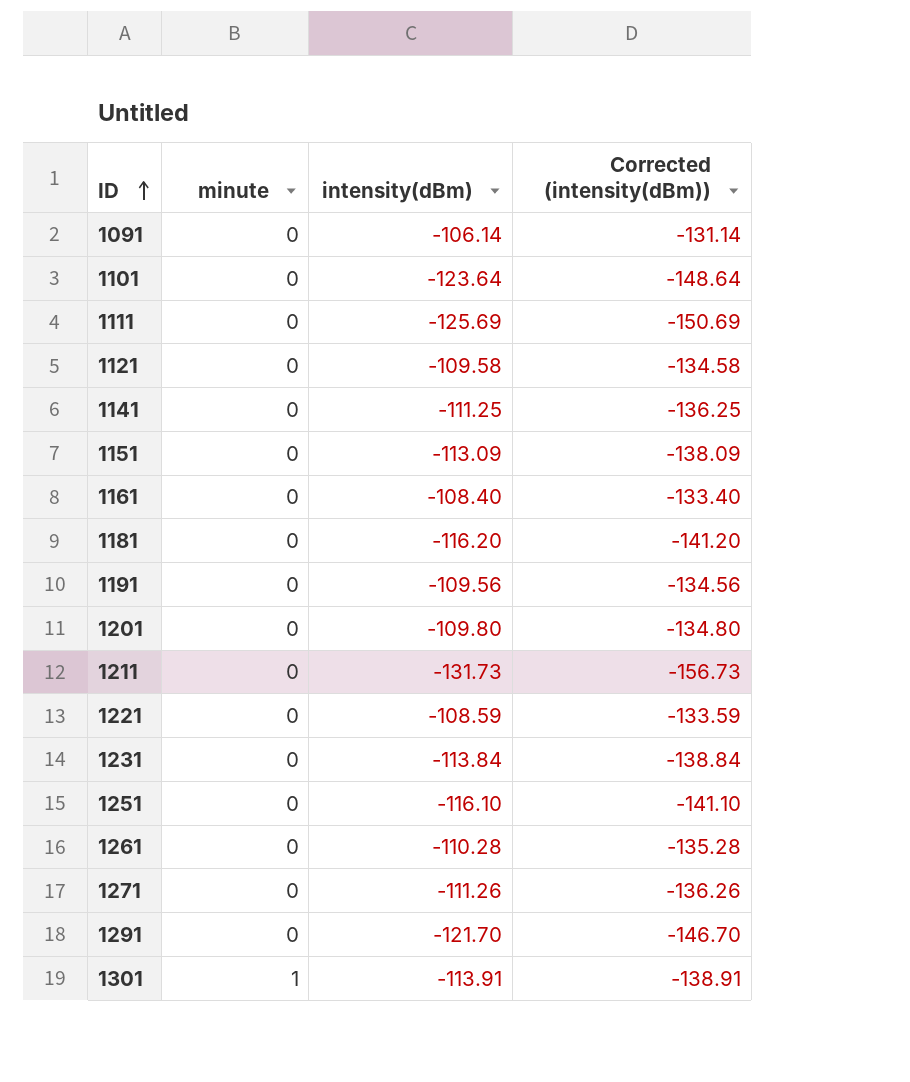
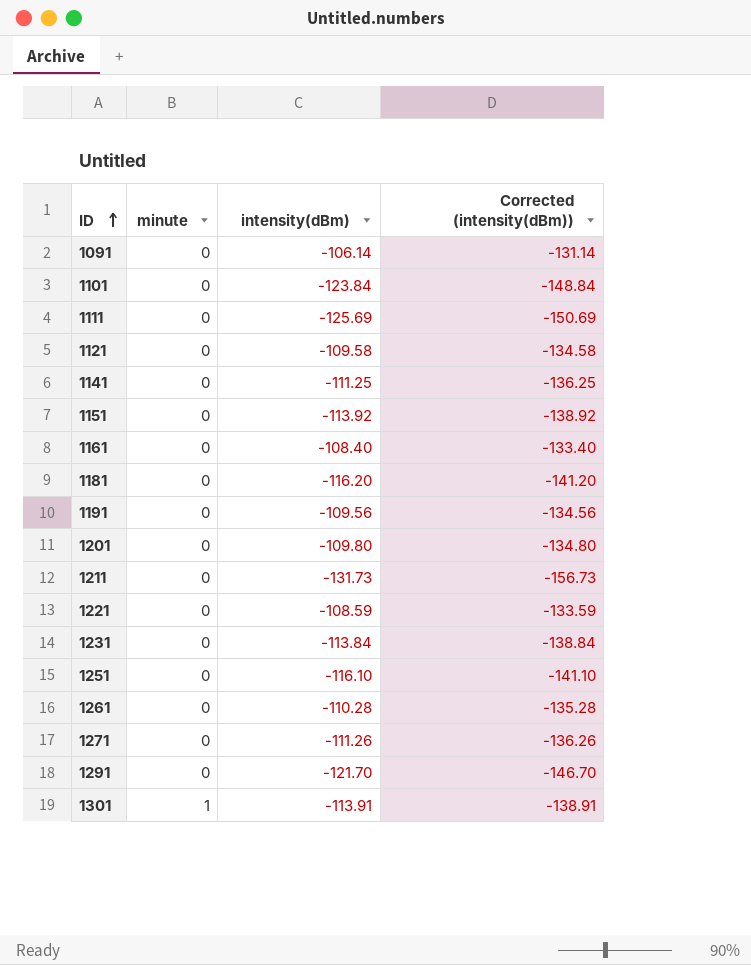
1101 | intensity(dBm): -123.64 -> -123.84
1101 | Corrected (intensity(dBm)): -148.64 -> -148.84
1151 | intensity(dBm): -113.09 -> -113.92
1151 | Corrected (intensity(dBm)): -138.09 -> -138.92

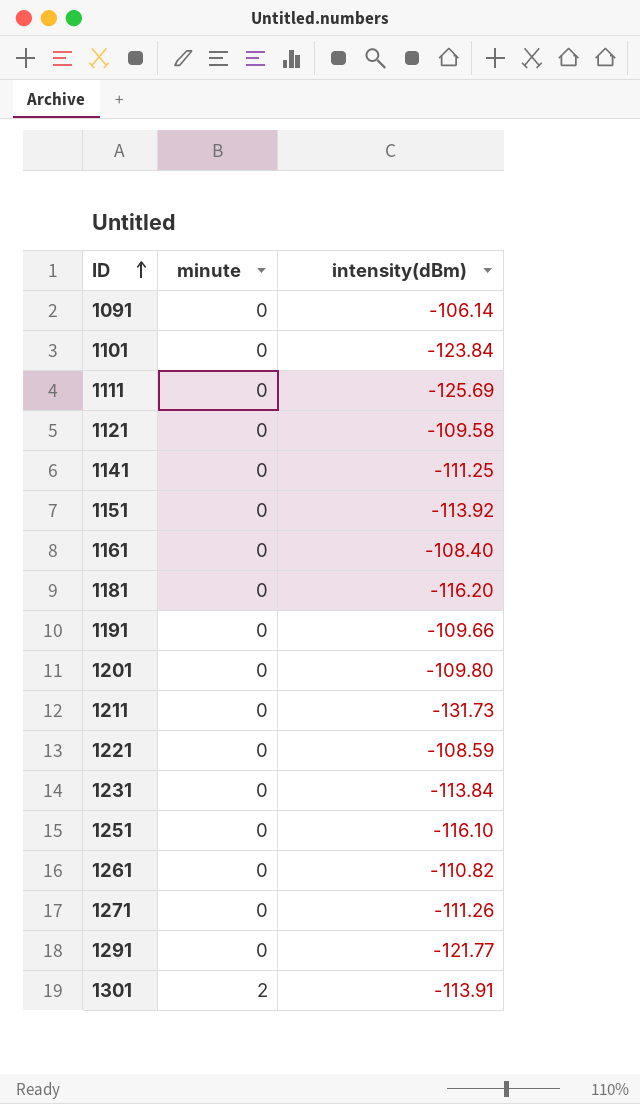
column Corrected (intensity(dBm)) | formula: [intensity(dBm)] - 25 -> none
1191 | intensity(dBm): -109.56 -> -109.66
1261 | intensity(dBm): -110.28 -> -110.82
1291 | intensity(dBm): -121.70 -> -121.77
1301 | minute: 1 -> 2

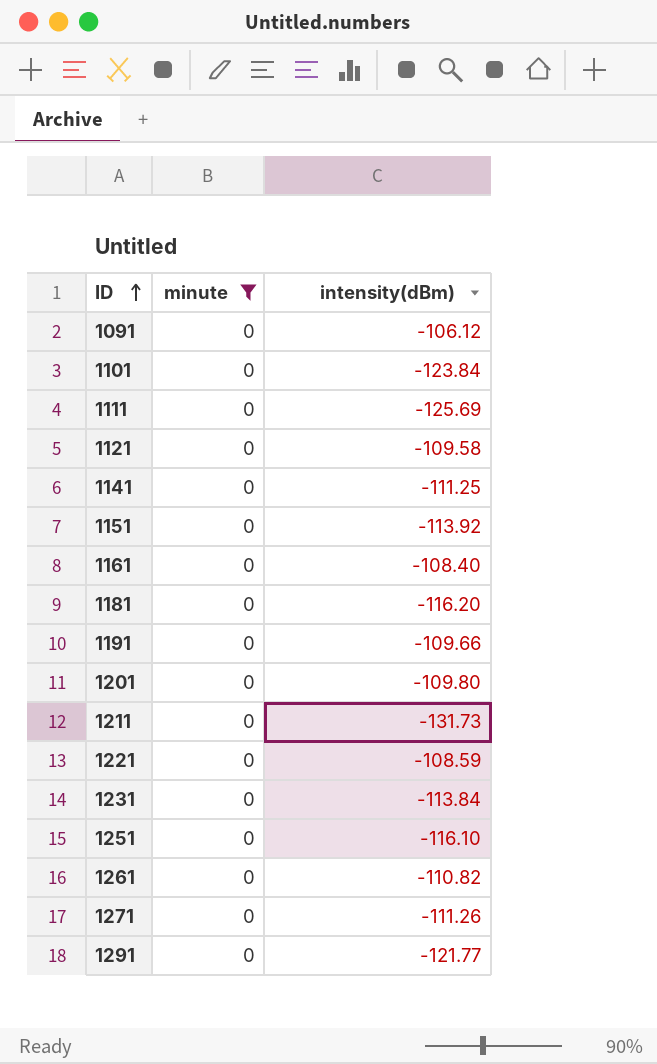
filter: none -> minute = 0
1091 | intensity(dBm): -106.14 -> -106.12

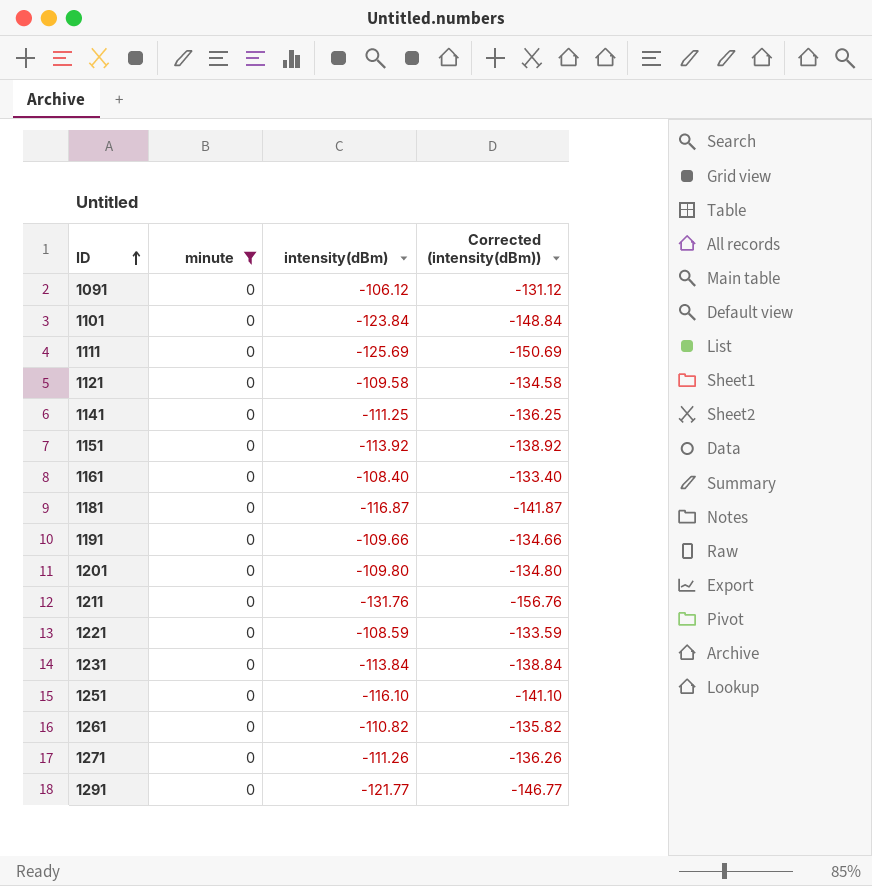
column Corrected (intensity(dBm)) | formula: none -> [intensity(dBm)] - 25
1181 | intensity(dBm): -116.20 -> -116.87
1211 | intensity(dBm): -131.73 -> -131.76

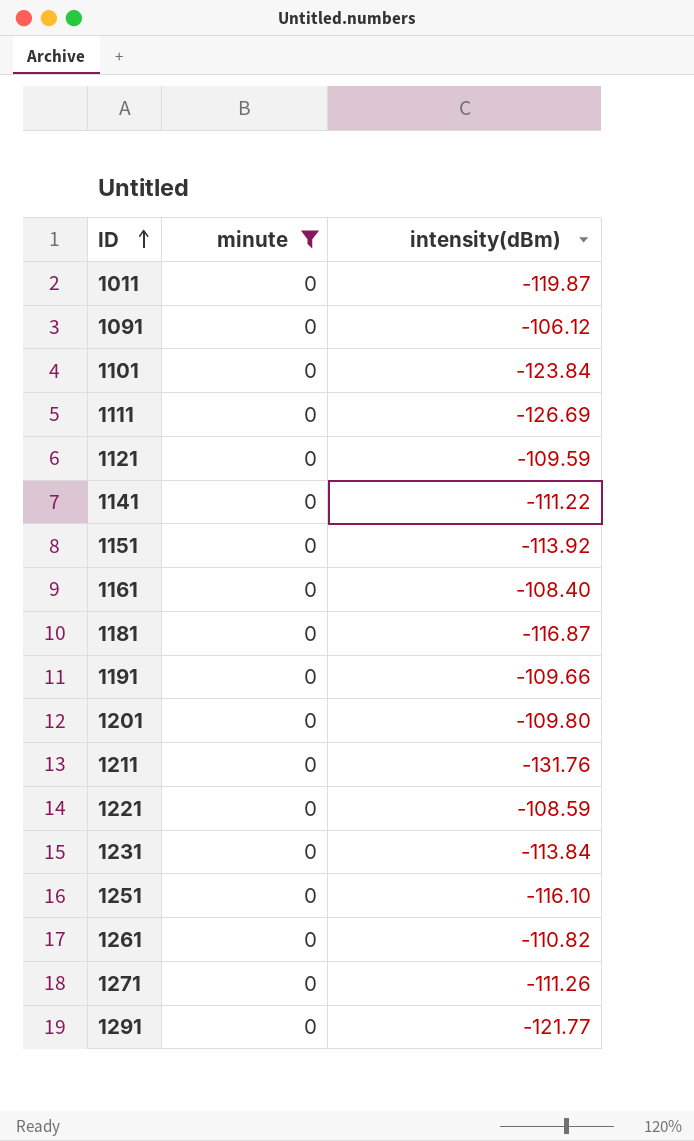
column Corrected (intensity(dBm)) | formula: [intensity(dBm)] - 25 -> none
row 1011: none -> 0 | -119.87
1111 | intensity(dBm): -125.69 -> -126.69
1121 | intensity(dBm): -109.58 -> -109.59
1141 | intensity(dBm): -111.25 -> -111.22

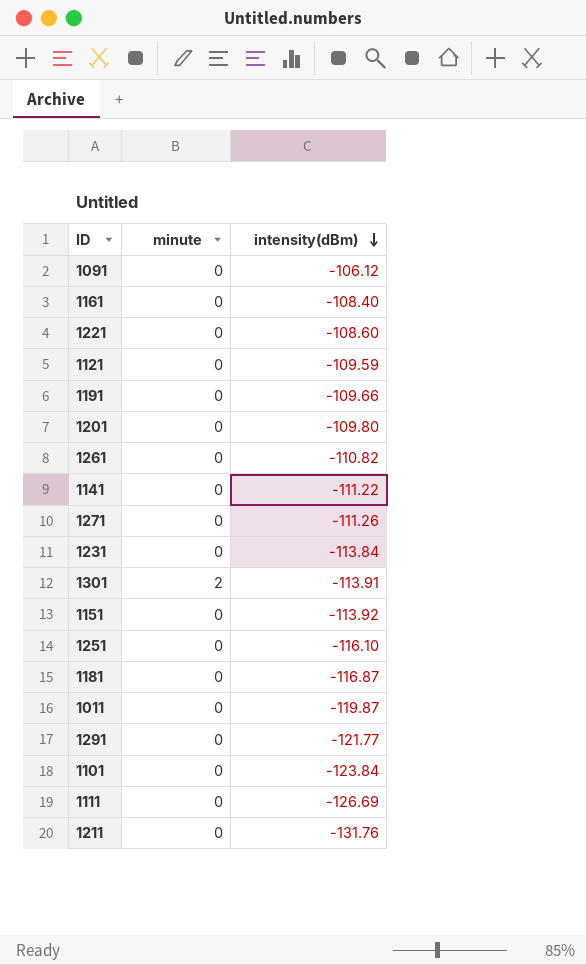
filter: minute = 0 -> none
row order: ID ascending -> intensity(dBm) descending
1221 | intensity(dBm): -108.59 -> -108.60

